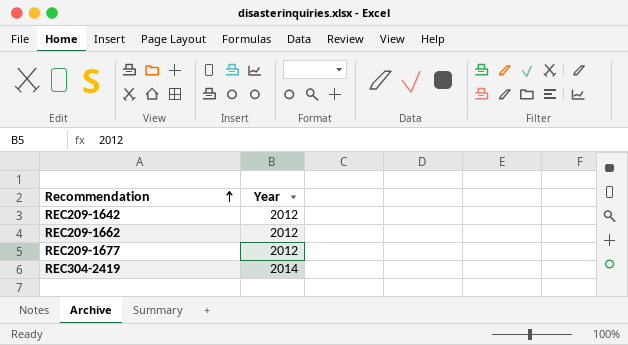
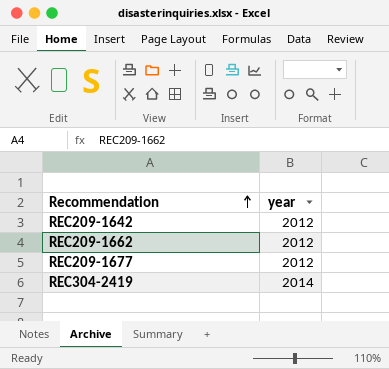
column name: Year -> year

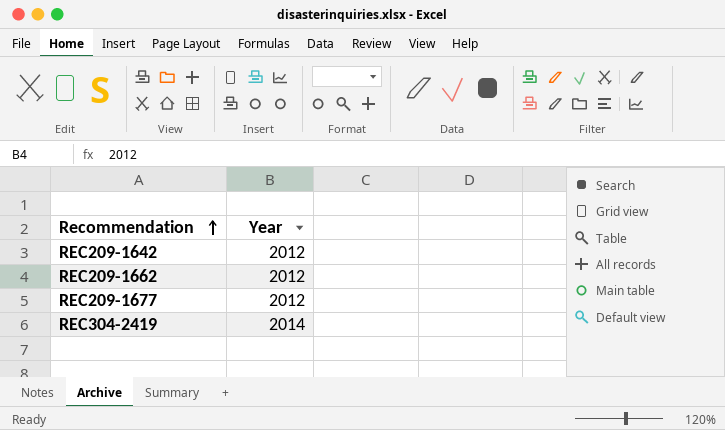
column name: year -> Year

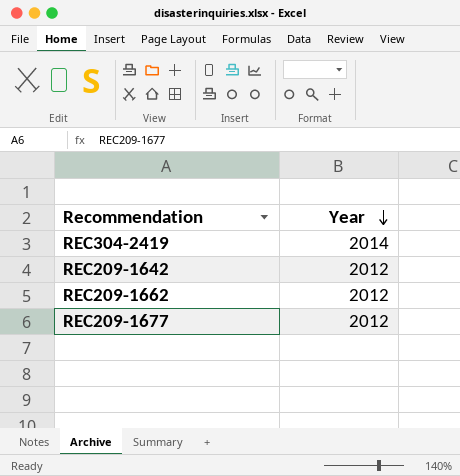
row order: Recommendation ascending -> Year descending

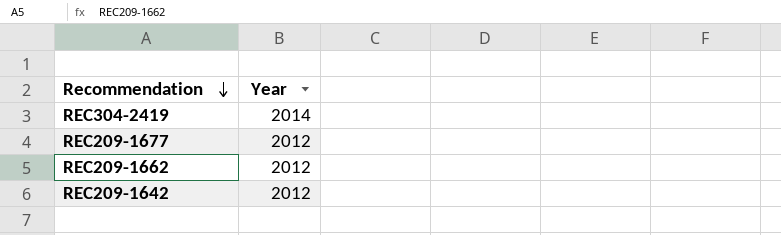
row order: Year descending -> Recommendation descending

